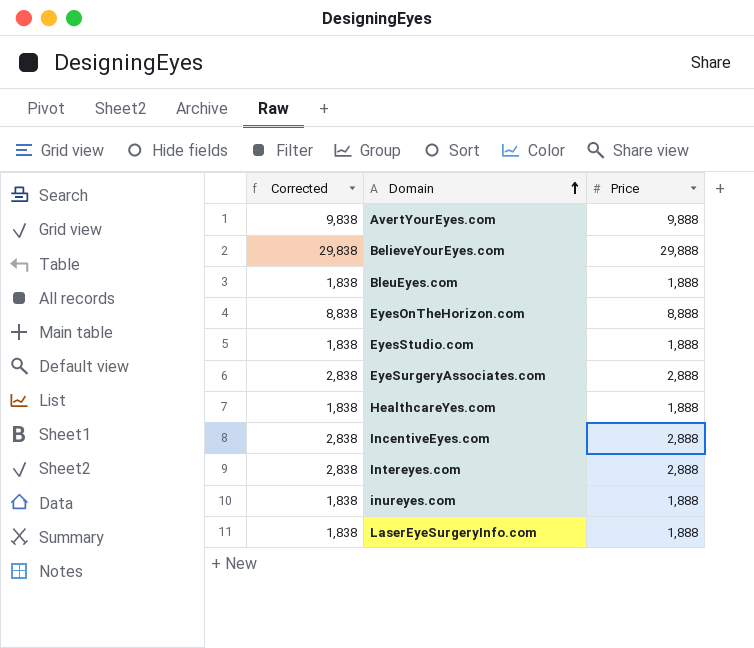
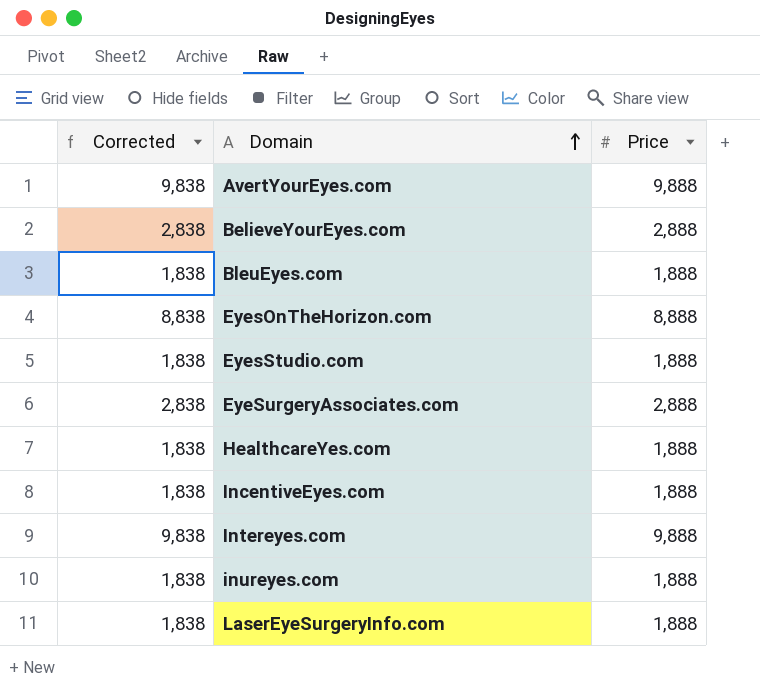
BelieveYourEyes.com | Corrected: 29,838 -> 2,838
BelieveYourEyes.com | Price: 29,888 -> 2,888
IncentiveEyes.com | Corrected: 2,838 -> 1,838
IncentiveEyes.com | Price: 2,888 -> 1,888
Intereyes.com | Corrected: 2,838 -> 9,838
Intereyes.com | Price: 2,888 -> 9,888

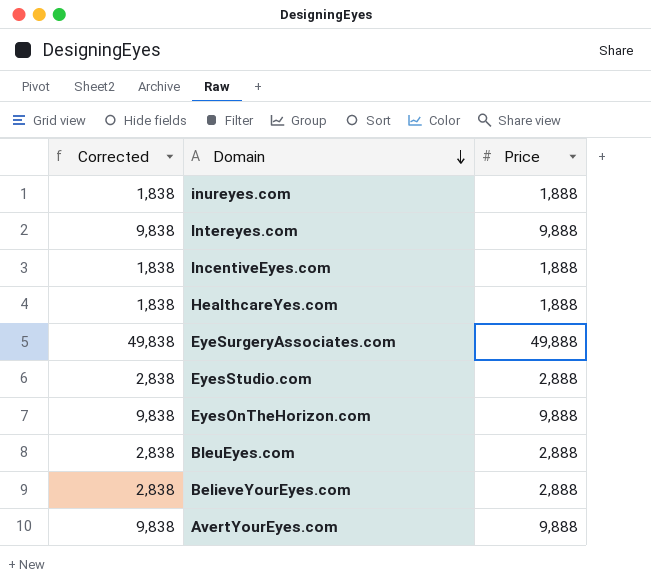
row order: Domain ascending -> Domain descending
row LaserEyeSurgeryInfo.com: 1,838 | 1,888 -> none
EyeSurgeryAssociates.com | Corrected: 2,838 -> 49,838
EyeSurgeryAssociates.com | Price: 2,888 -> 49,888
EyesStudio.com | Corrected: 1,838 -> 2,838
EyesStudio.com | Price: 1,888 -> 2,888
EyesOnTheHorizon.com | Corrected: 8,838 -> 9,838
EyesOnTheHorizon.com | Price: 8,888 -> 9,888
BleuEyes.com | Corrected: 1,838 -> 2,838
BleuEyes.com | Price: 1,888 -> 2,888

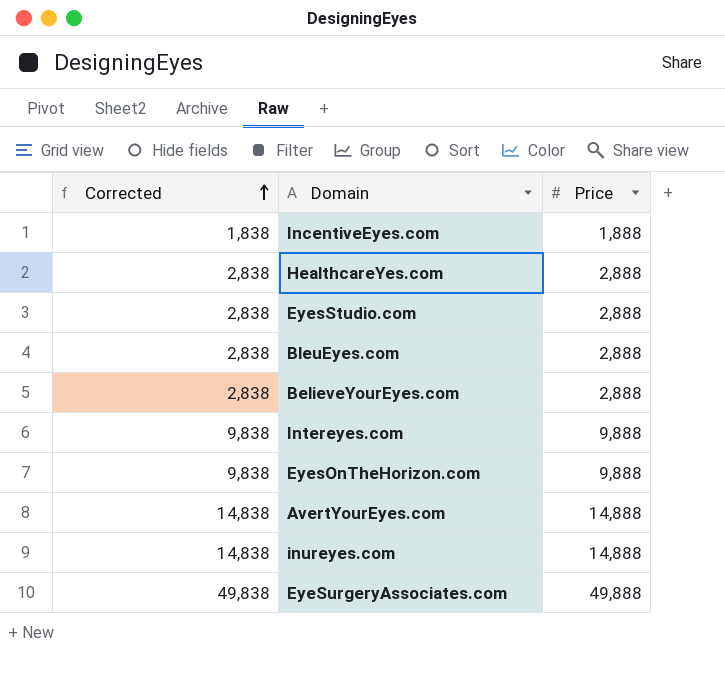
row order: Domain descending -> Corrected ascending
HealthcareYes.com | Corrected: 1,838 -> 2,838
HealthcareYes.com | Price: 1,888 -> 2,888
AvertYourEyes.com | Corrected: 9,838 -> 14,838
AvertYourEyes.com | Price: 9,888 -> 14,888
inureyes.com | Corrected: 1,838 -> 14,838
inureyes.com | Price: 1,888 -> 14,888

